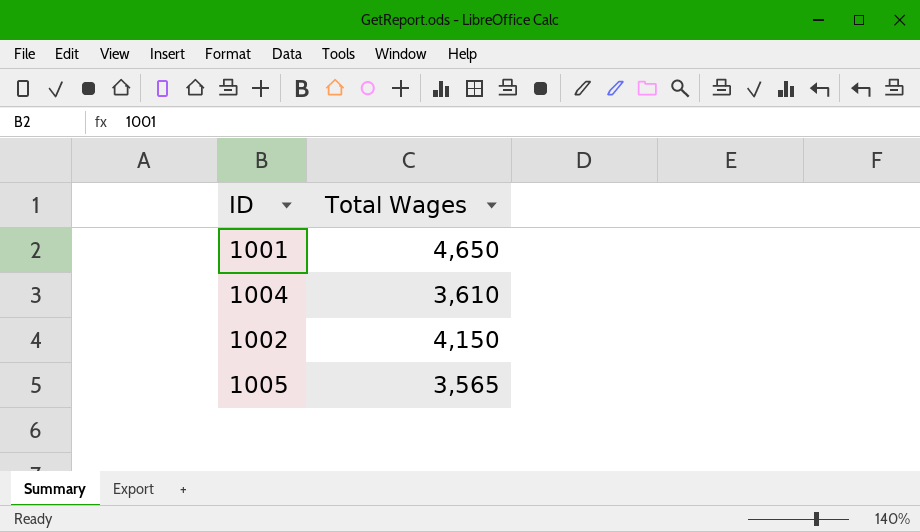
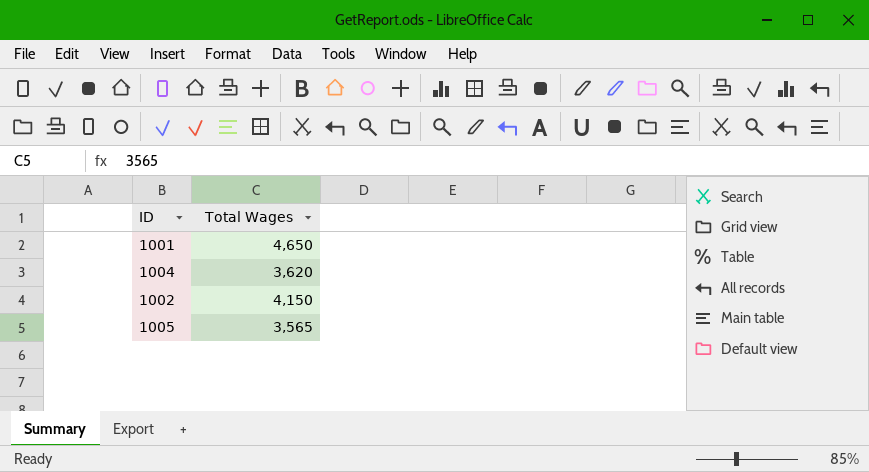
1004 | Total Wages: 3,610 -> 3,620

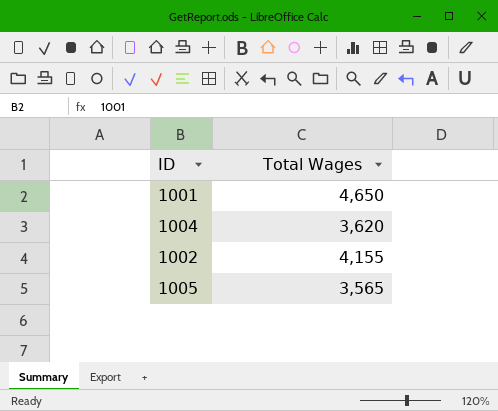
1002 | Total Wages: 4,150 -> 4,155

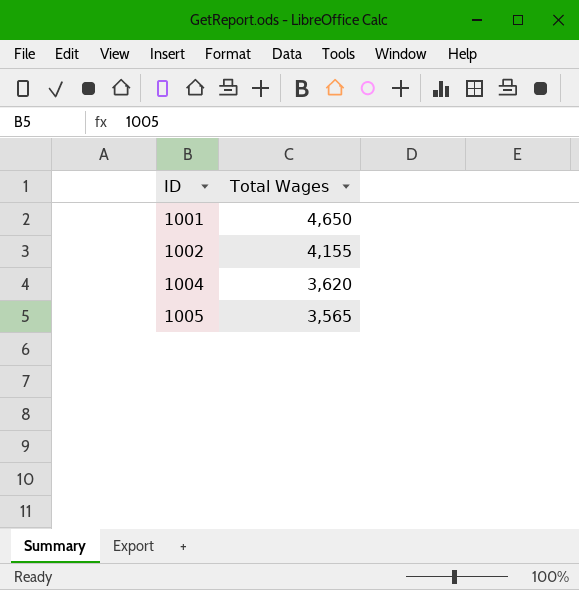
row order: none -> ID ascending

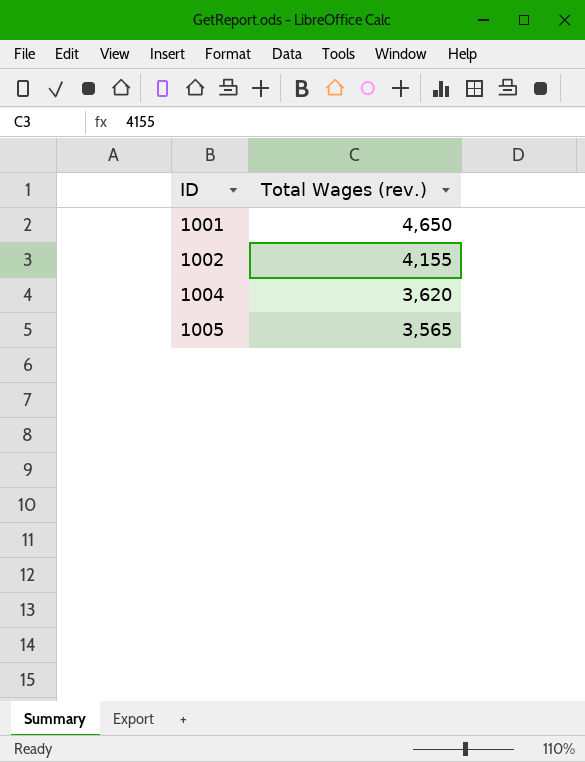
column name: Total Wages -> Total Wages (rev.)

